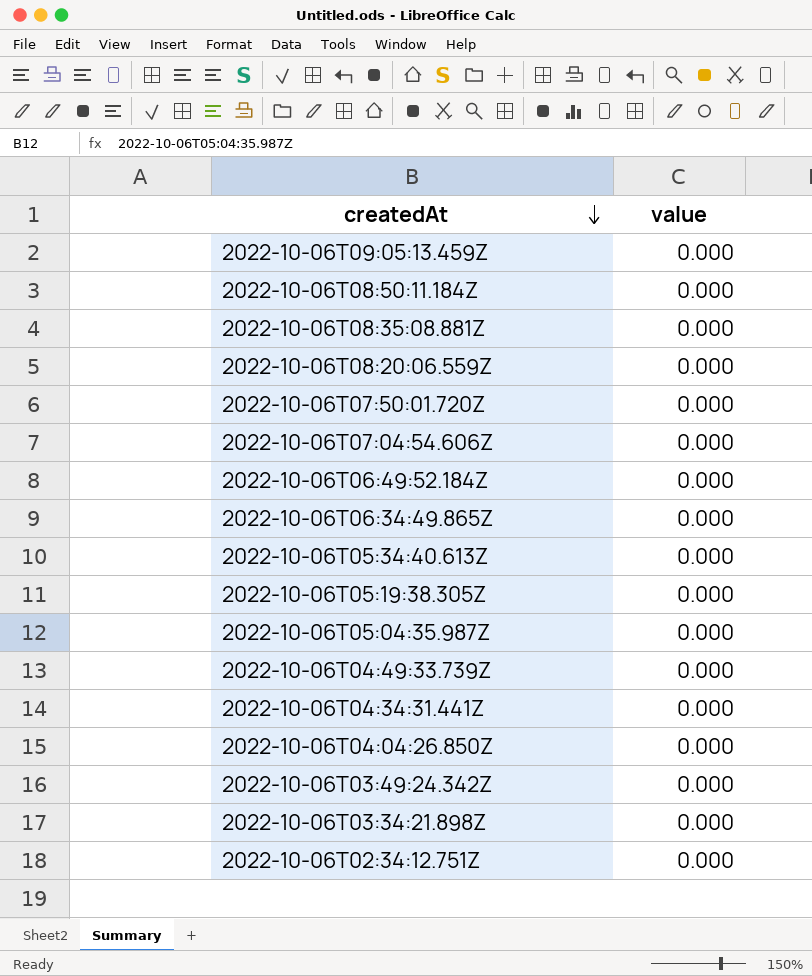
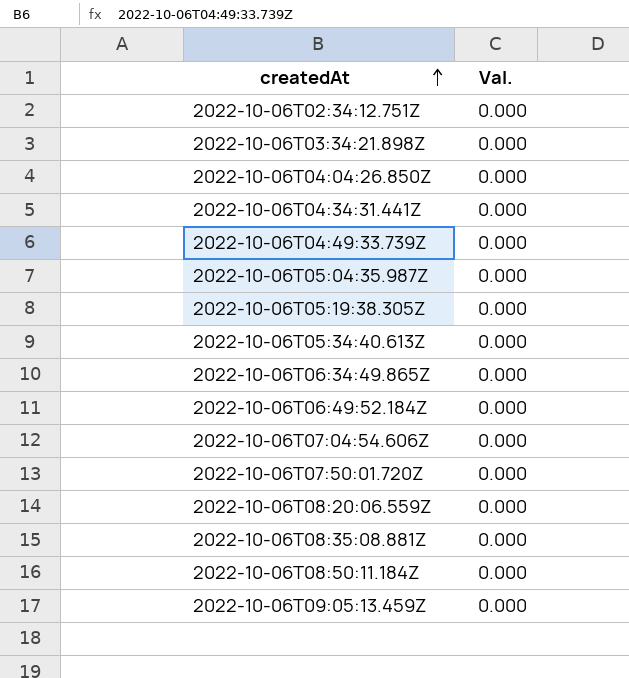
row order: createdAt descending -> createdAt ascending
column name: value -> Val.
row 2022-10-06T03:49:24.342Z: 0.000 -> none

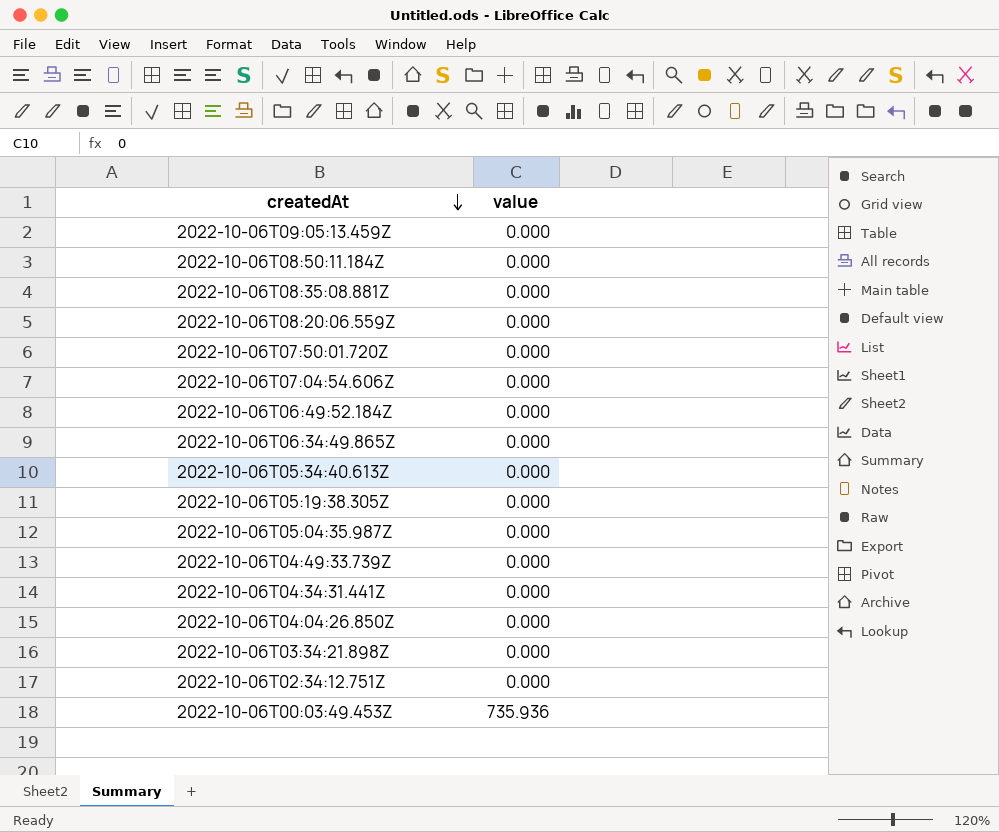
row order: createdAt ascending -> createdAt descending
column name: Val. -> value
row 2022-10-06T00:03:49.453Z: none -> 735.936

